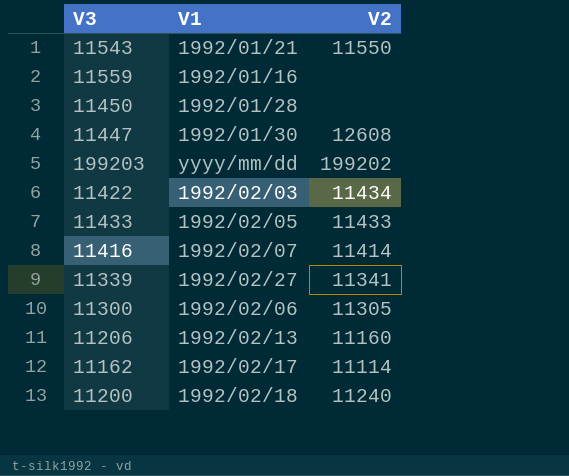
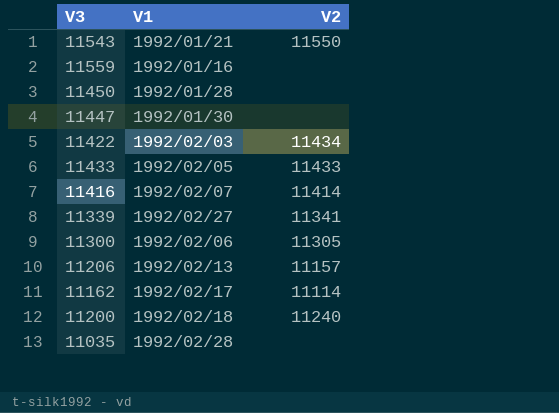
row 199203: yyyy/mm/dd | 199202 -> none
11447 | V2: 12608 -> none
11206 | V2: 11160 -> 11157
row 11035: none -> 1992/02/28 | none

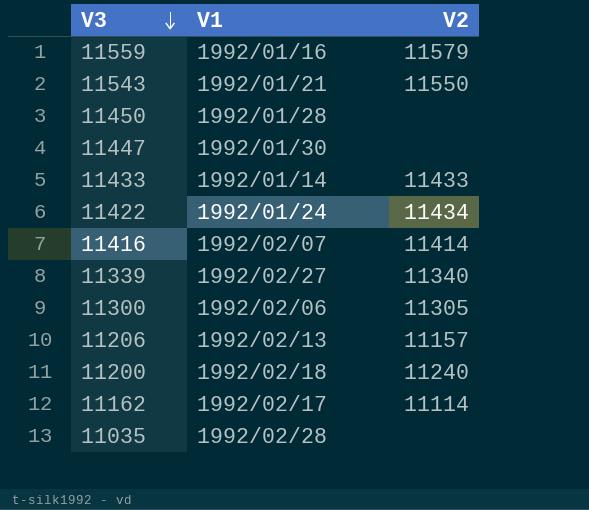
row order: none -> V3 descending
11559 | V2: none -> 11579
11433 | V1: 1992/02/05 -> 1992/01/14
11422 | V1: 1992/02/03 -> 1992/01/24
11339 | V2: 11341 -> 11340

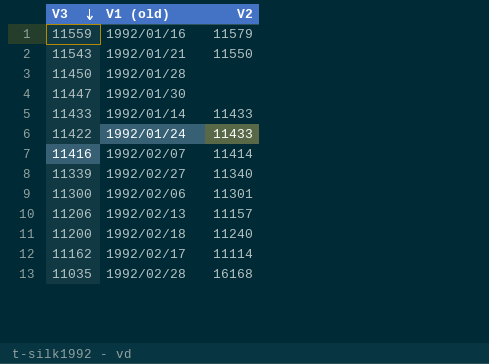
column name: V1 -> V1 (old)
11422 | V2: 11434 -> 11433
11300 | V2: 11305 -> 11301
11035 | V2: none -> 16168

